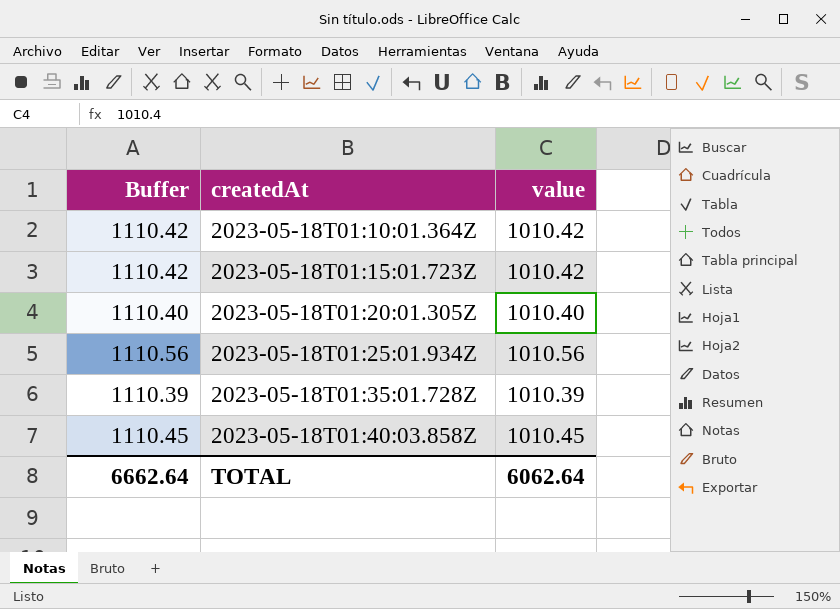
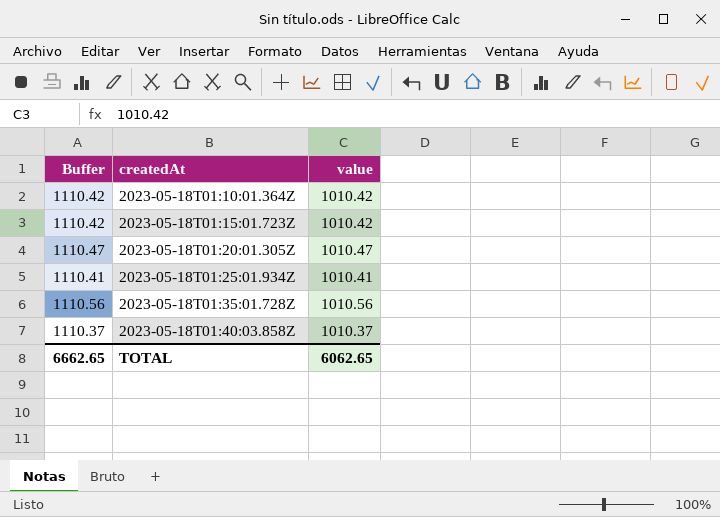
2023-05-18T01:20:01.305Z | Buffer: 1110.40 -> 1110.47
2023-05-18T01:20:01.305Z | value: 1010.40 -> 1010.47
2023-05-18T01:25:01.934Z | Buffer: 1110.56 -> 1110.41
2023-05-18T01:25:01.934Z | value: 1010.56 -> 1010.41
2023-05-18T01:35:01.728Z | Buffer: 1110.39 -> 1110.56
2023-05-18T01:35:01.728Z | value: 1010.39 -> 1010.56
2023-05-18T01:40:03.858Z | Buffer: 1110.45 -> 1110.37
2023-05-18T01:40:03.858Z | value: 1010.45 -> 1010.37
TOTAL | Buffer: 6662.64 -> 6662.65
TOTAL | value: 6062.64 -> 6062.65

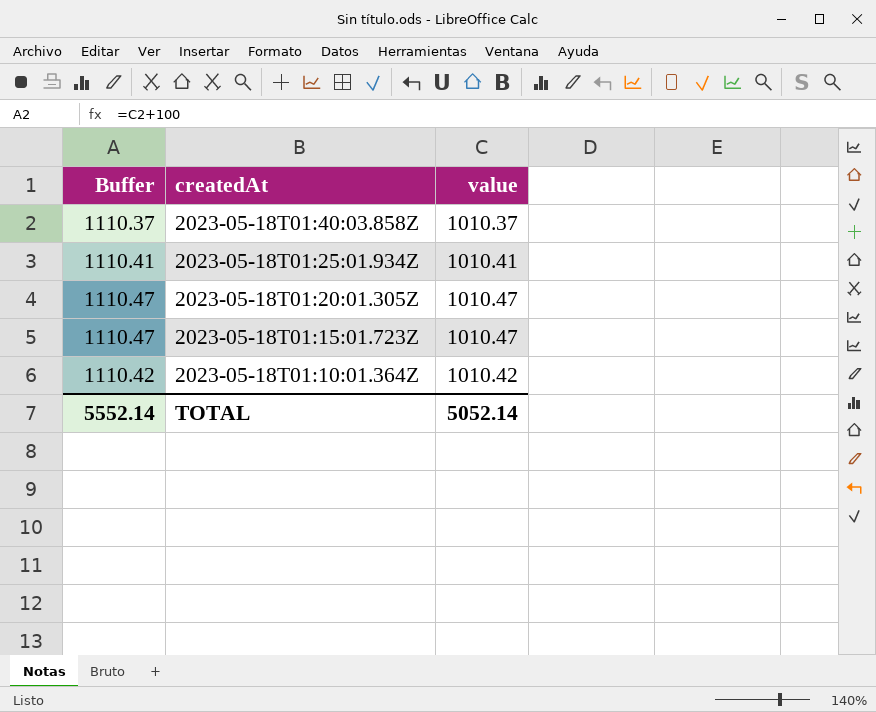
row order: createdAt ascending -> createdAt descending
row 2023-05-18T01:35:01.728Z: 1110.56 | 1010.56 -> none
2023-05-18T01:15:01.723Z | Buffer: 1110.42 -> 1110.47
2023-05-18T01:15:01.723Z | value: 1010.42 -> 1010.47
TOTAL | Buffer: 6662.65 -> 5552.14
TOTAL | value: 6062.65 -> 5052.14

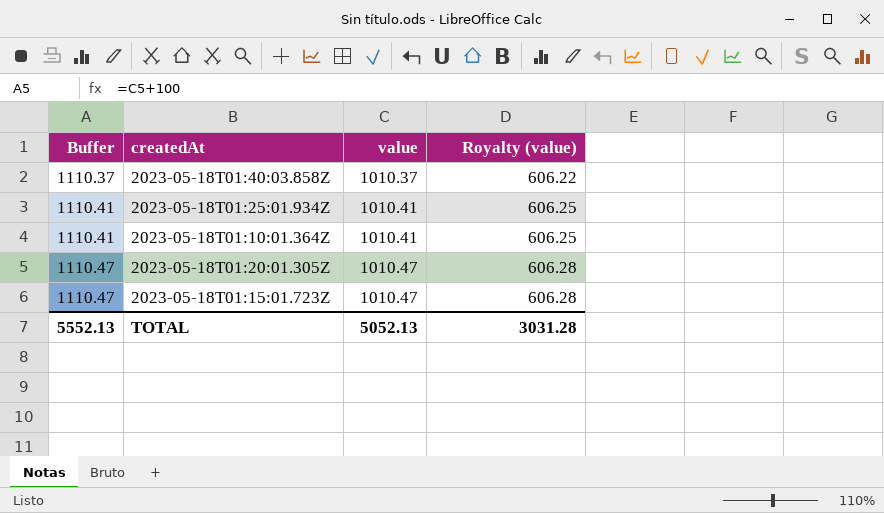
row order: createdAt descending -> Buffer ascending
column Royalty (value) | formula: none -> [value] * 0.6
2023-05-18T01:10:01.364Z | Buffer: 1110.42 -> 1110.41
2023-05-18T01:10:01.364Z | value: 1010.42 -> 1010.41
TOTAL | Buffer: 5552.14 -> 5552.13
TOTAL | value: 5052.14 -> 5052.13

